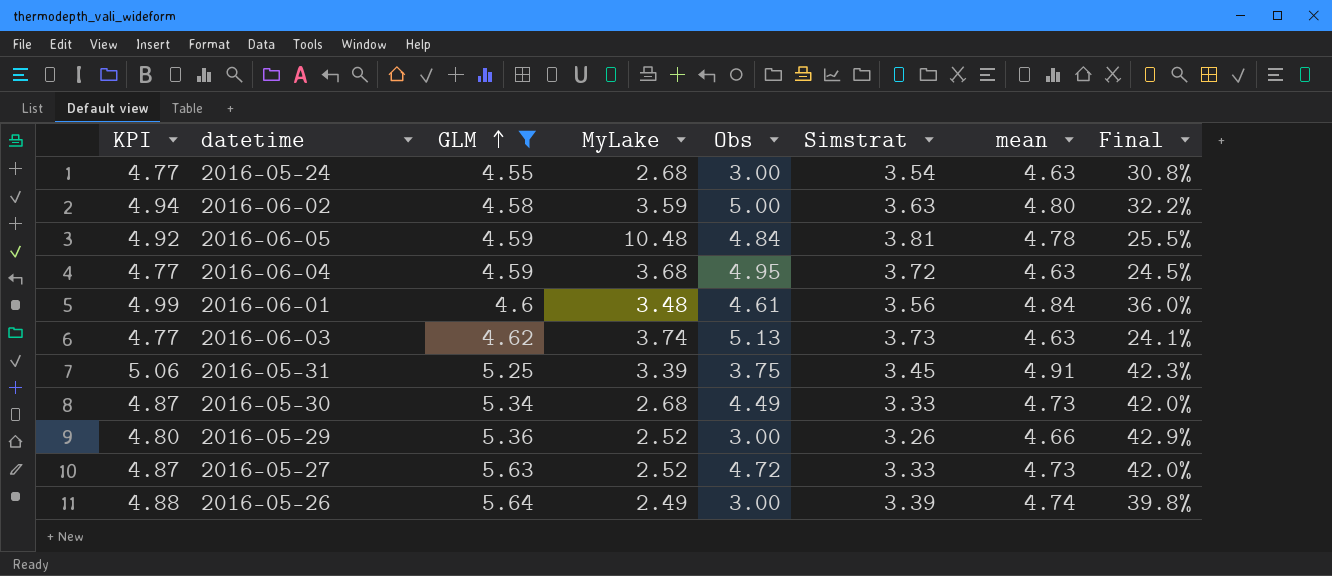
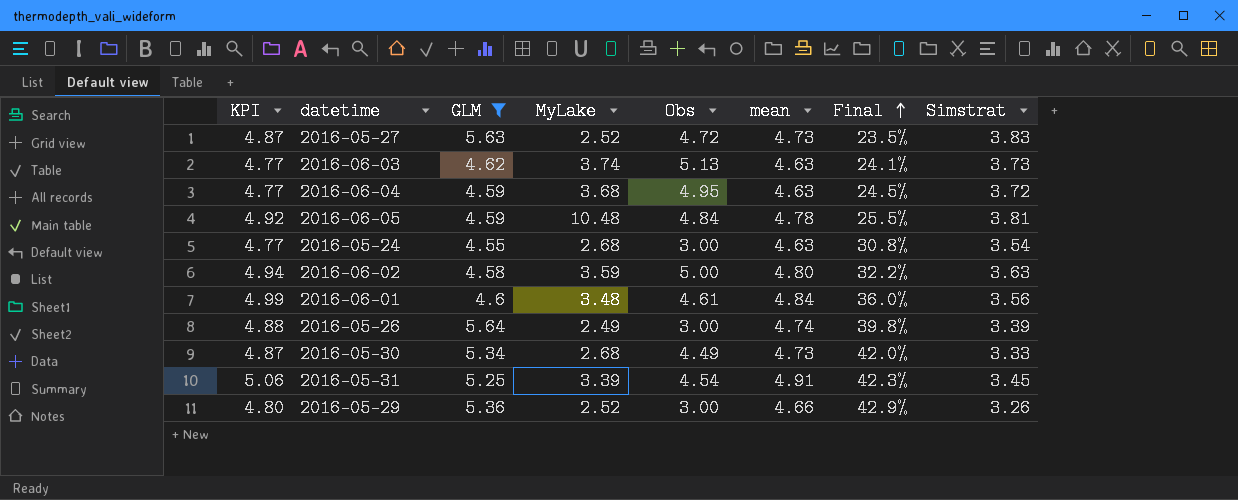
row order: GLM ascending -> Final ascending
column Simstrat | position: 6 -> 8
2016-05-27 | Final: 42.0% -> 23.5%
2016-05-27 | Simstrat: 3.33 -> 3.83
2016-05-31 | Obs: 3.75 -> 4.54

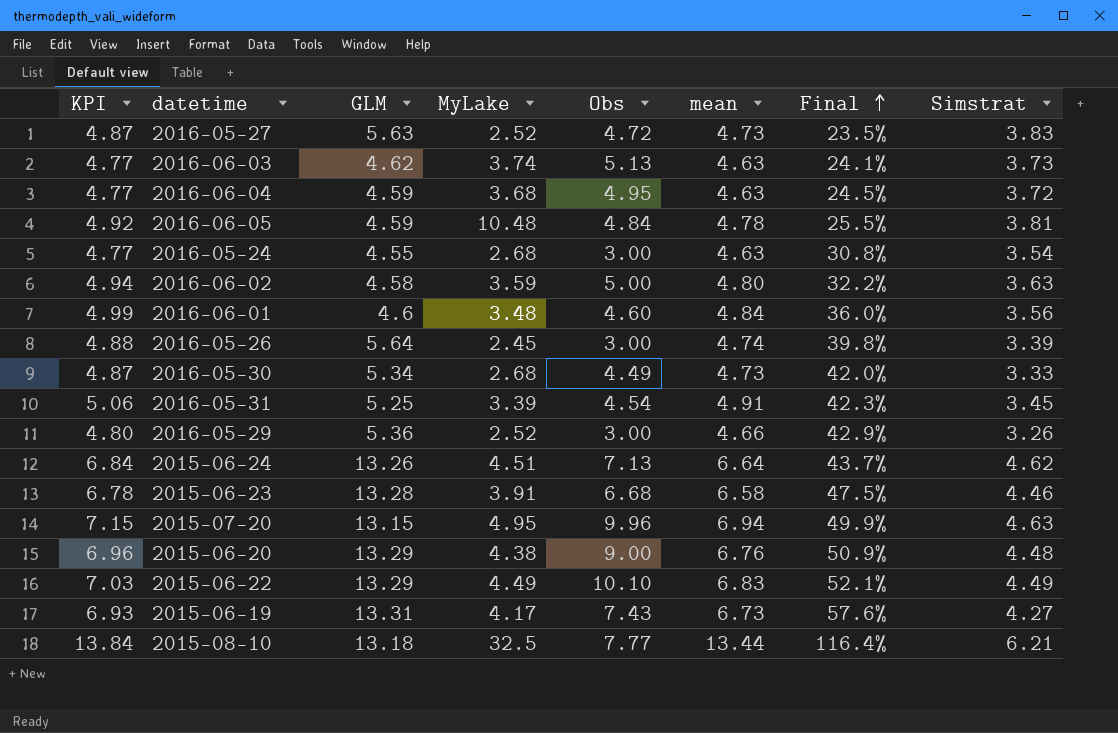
filter: GLM <= 5.64 -> none
2016-06-01 | Obs: 4.61 -> 4.60
2016-05-26 | MyLake: 2.49 -> 2.45

